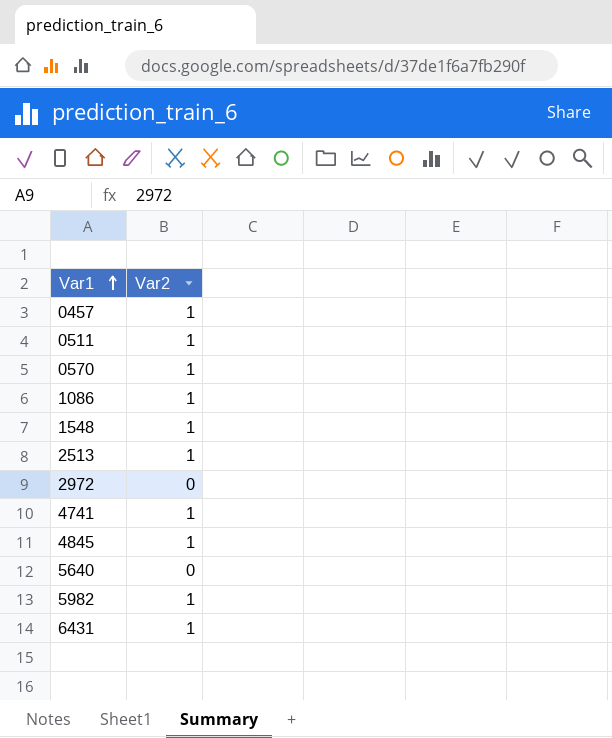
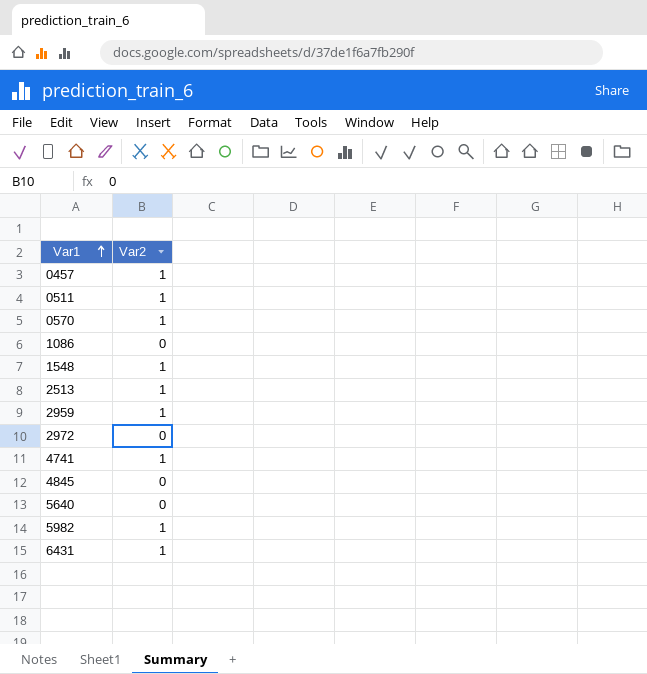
1086 | Var2: 1 -> 0
row 2959: none -> 1
4845 | Var2: 1 -> 0

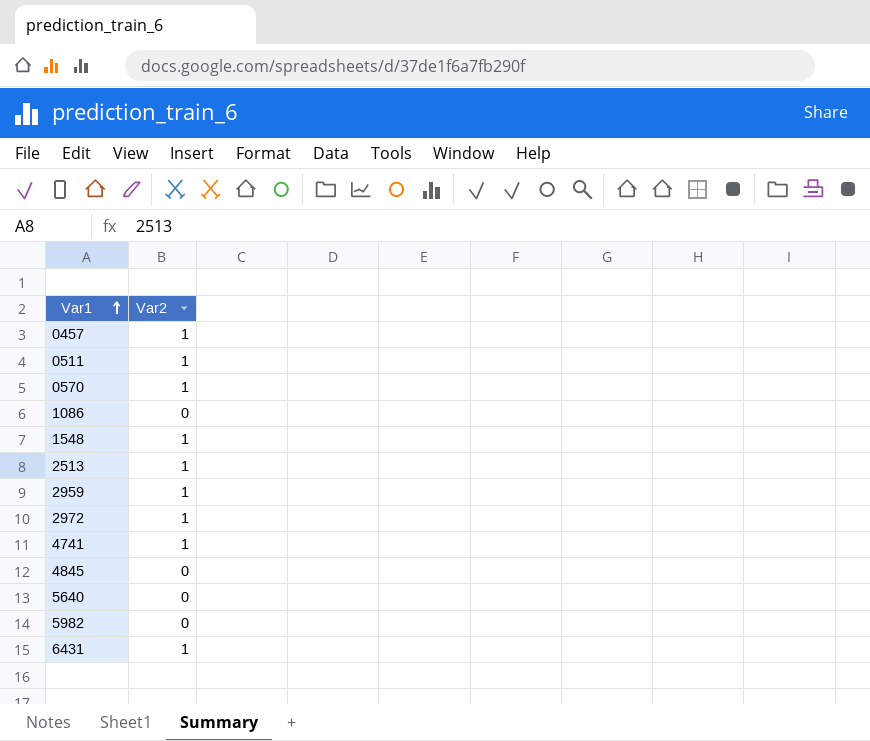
2972 | Var2: 0 -> 1
5982 | Var2: 1 -> 0

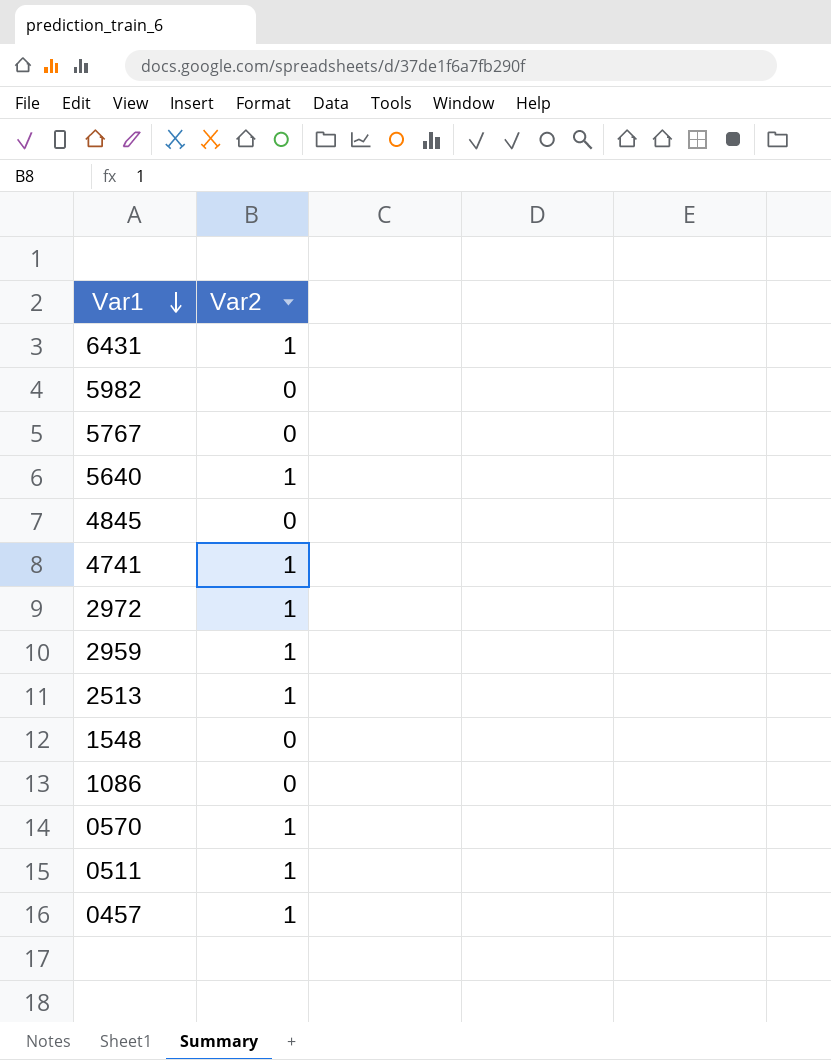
row order: Var1 ascending -> Var1 descending
row 5767: none -> 0
5640 | Var2: 0 -> 1
1548 | Var2: 1 -> 0

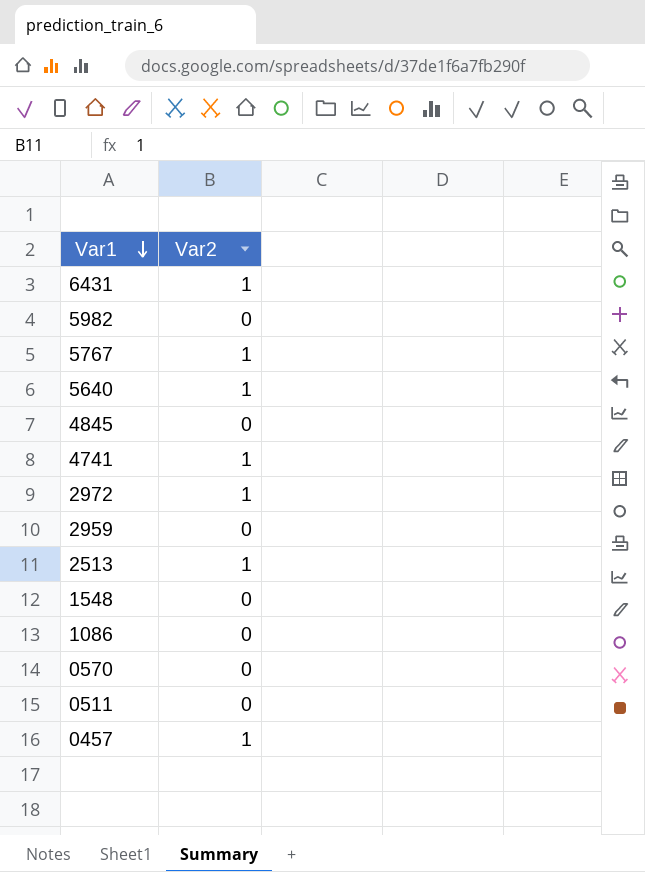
5767 | Var2: 0 -> 1
2959 | Var2: 1 -> 0
0570 | Var2: 1 -> 0
0511 | Var2: 1 -> 0

